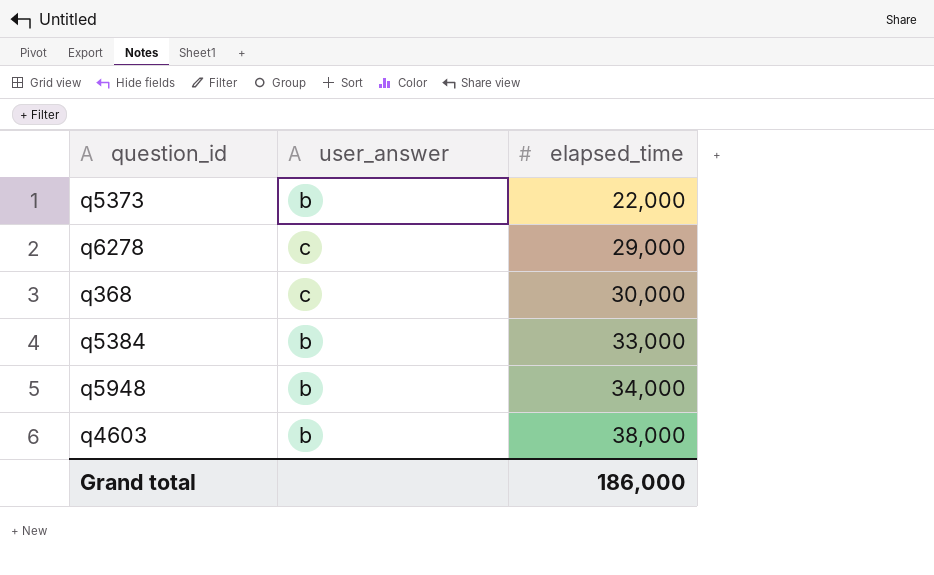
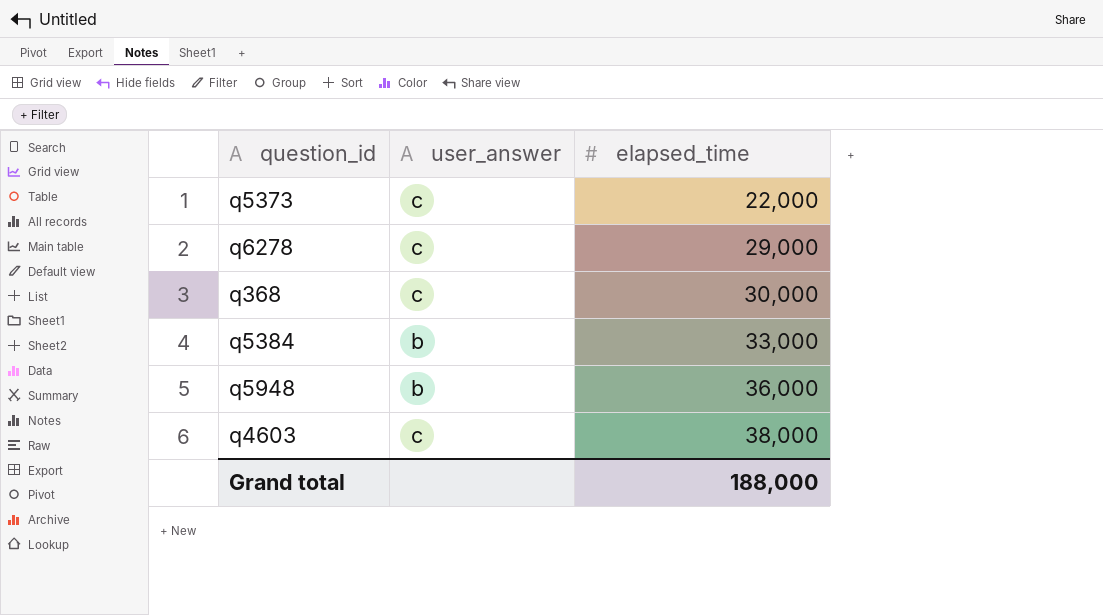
q5373 | user_answer: b -> c
q5948 | elapsed_time: 34,000 -> 36,000
q4603 | user_answer: b -> c
Grand total | elapsed_time: 186,000 -> 188,000

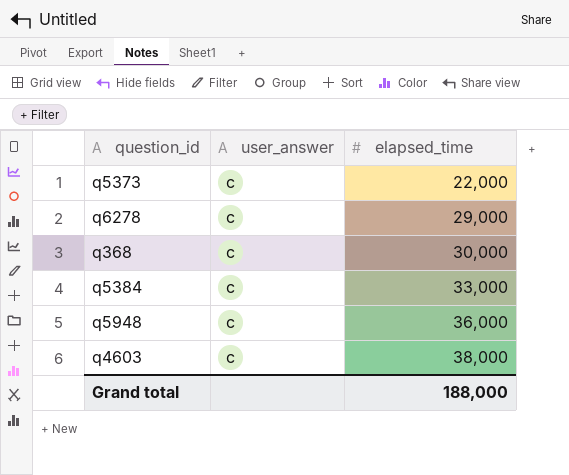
q5384 | user_answer: b -> c
q5948 | user_answer: b -> c

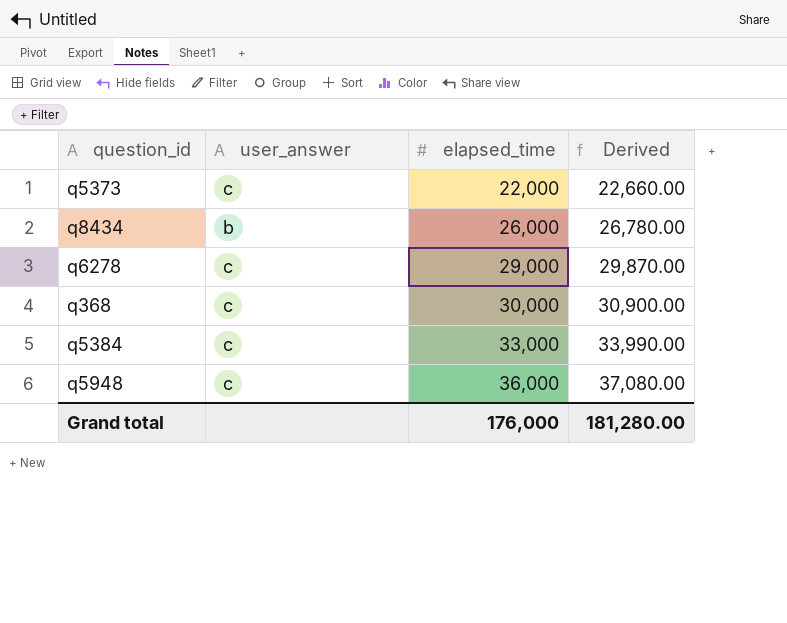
column Derived | formula: none -> [elapsed_time] * 1.03
row q4603: c | 38,000 -> none
row q8434: none -> b | 26,000 | 26,780.00
Grand total | elapsed_time: 188,000 -> 176,000

